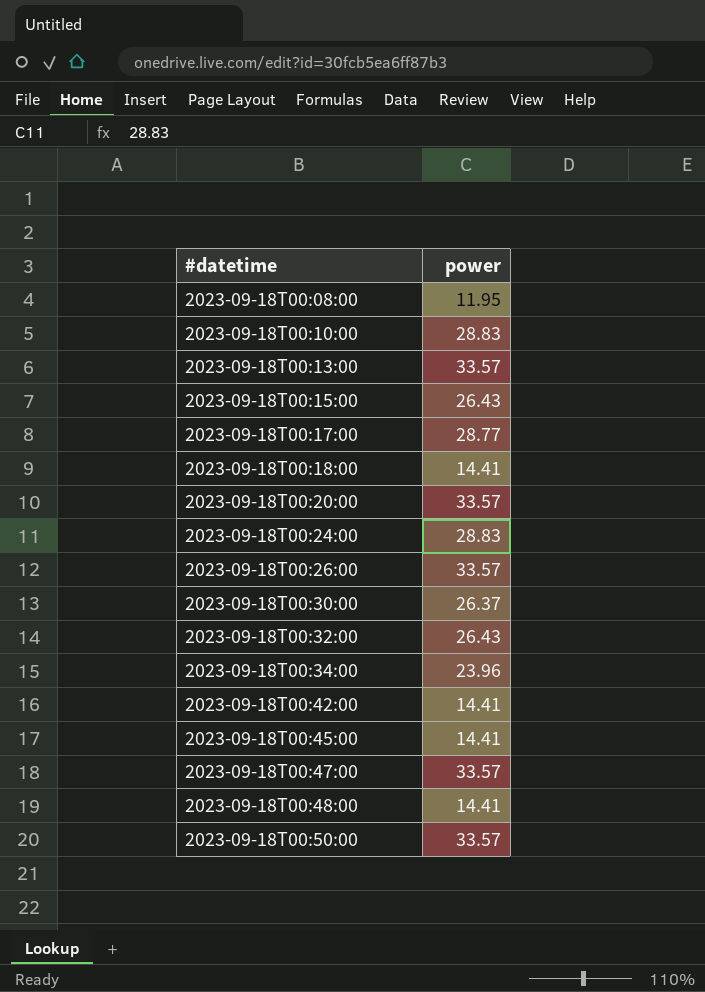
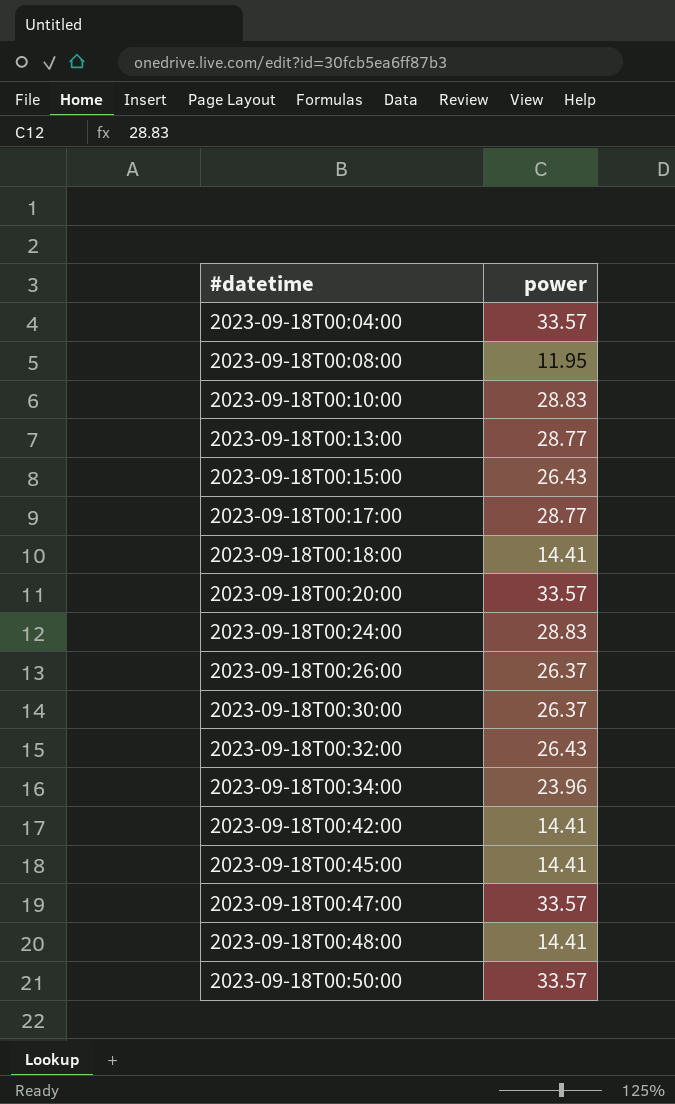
row 2023-09-18T00:04:00: none -> 33.57
2023-09-18T00:13:00 | power: 33.57 -> 28.77
2023-09-18T00:26:00 | power: 33.57 -> 26.37

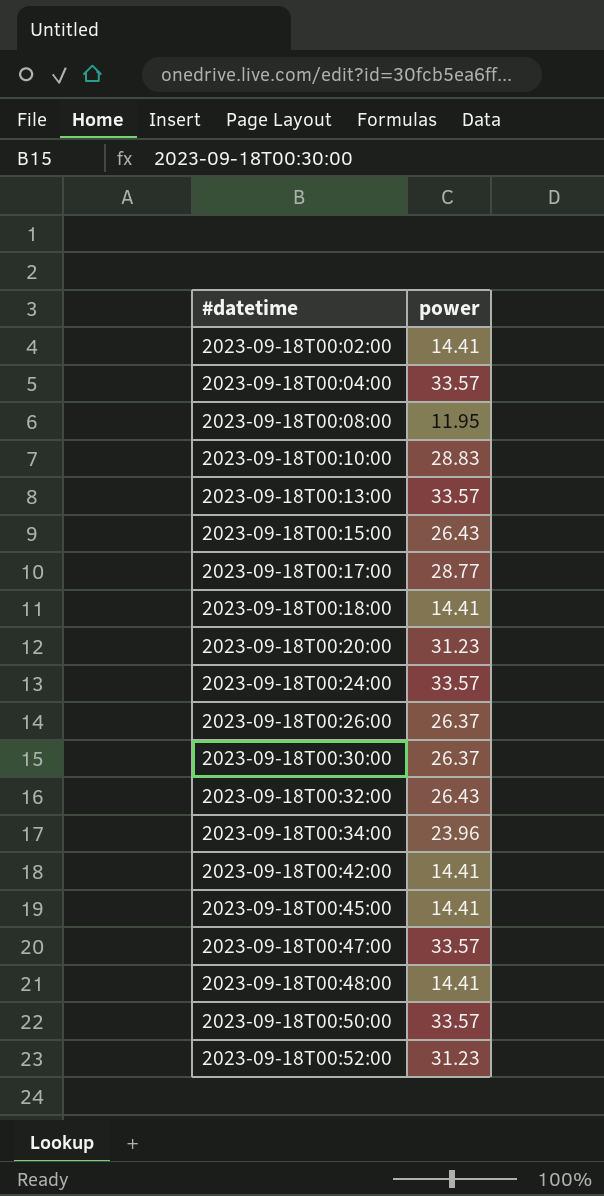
row 2023-09-18T00:02:00: none -> 14.41
2023-09-18T00:13:00 | power: 28.77 -> 33.57
2023-09-18T00:20:00 | power: 33.57 -> 31.23
2023-09-18T00:24:00 | power: 28.83 -> 33.57
row 2023-09-18T00:52:00: none -> 31.23

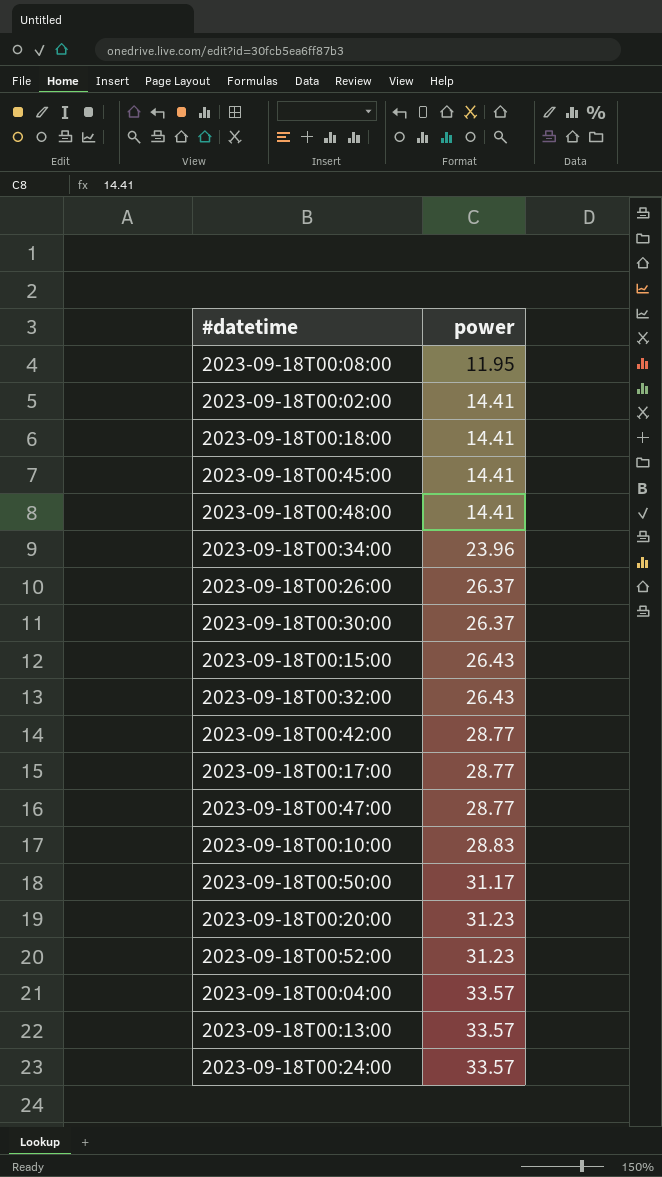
row order: #datetime ascending -> power ascending
2023-09-18T00:42:00 | power: 14.41 -> 28.77
2023-09-18T00:47:00 | power: 33.57 -> 28.77
2023-09-18T00:50:00 | power: 33.57 -> 31.17

